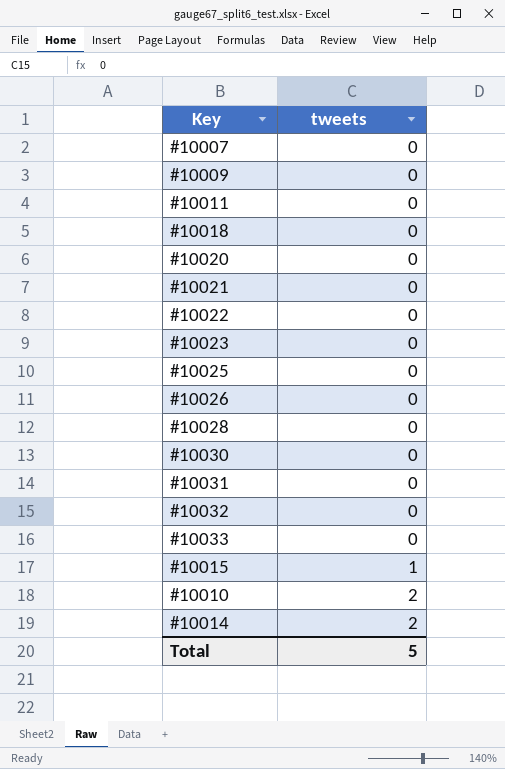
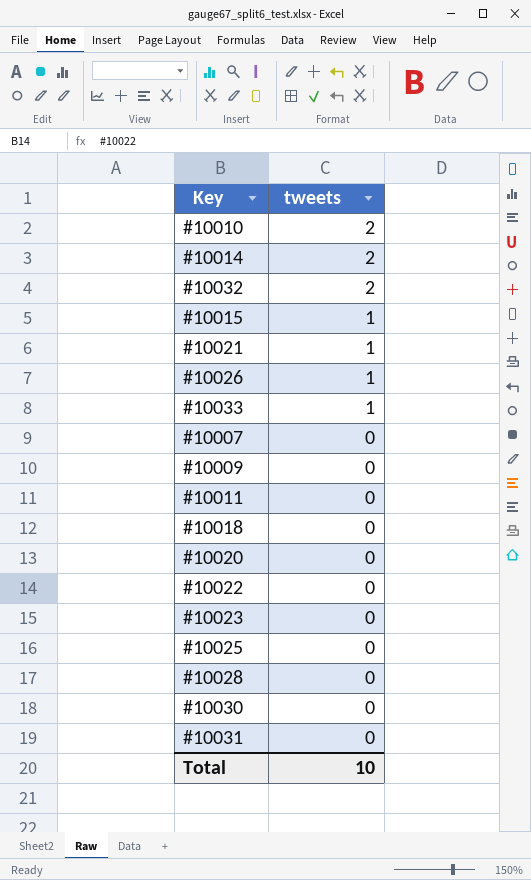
row order: tweets ascending -> tweets descending
#10032 | tweets: 0 -> 2
#10021 | tweets: 0 -> 1
#10026 | tweets: 0 -> 1
#10033 | tweets: 0 -> 1
Total | tweets: 5 -> 10

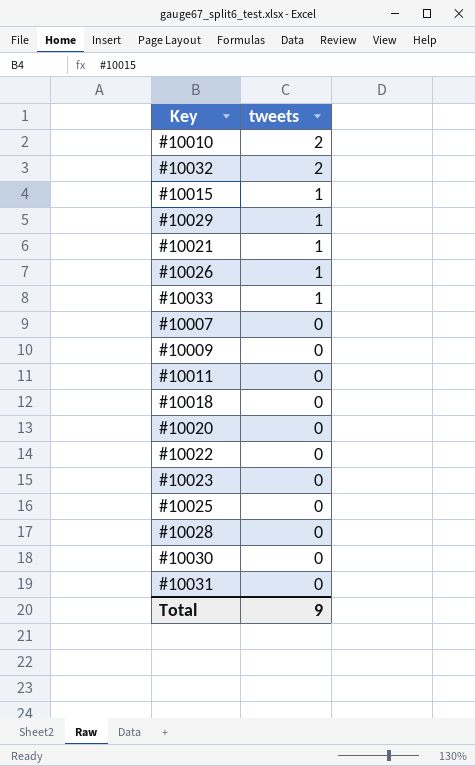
row #10014: 2 -> none
row #10029: none -> 1
Total | tweets: 10 -> 9

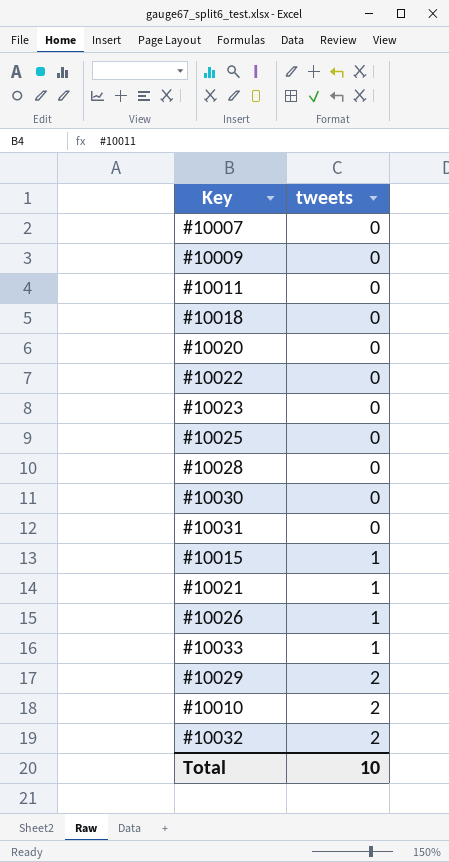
row order: tweets descending -> tweets ascending
#10029 | tweets: 1 -> 2
Total | tweets: 9 -> 10

